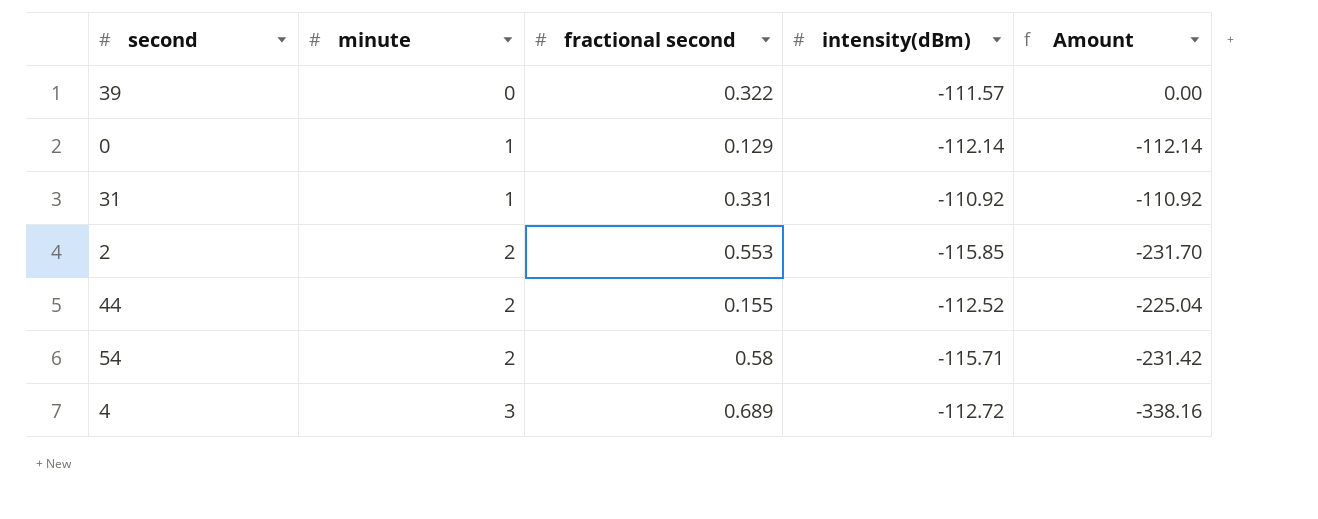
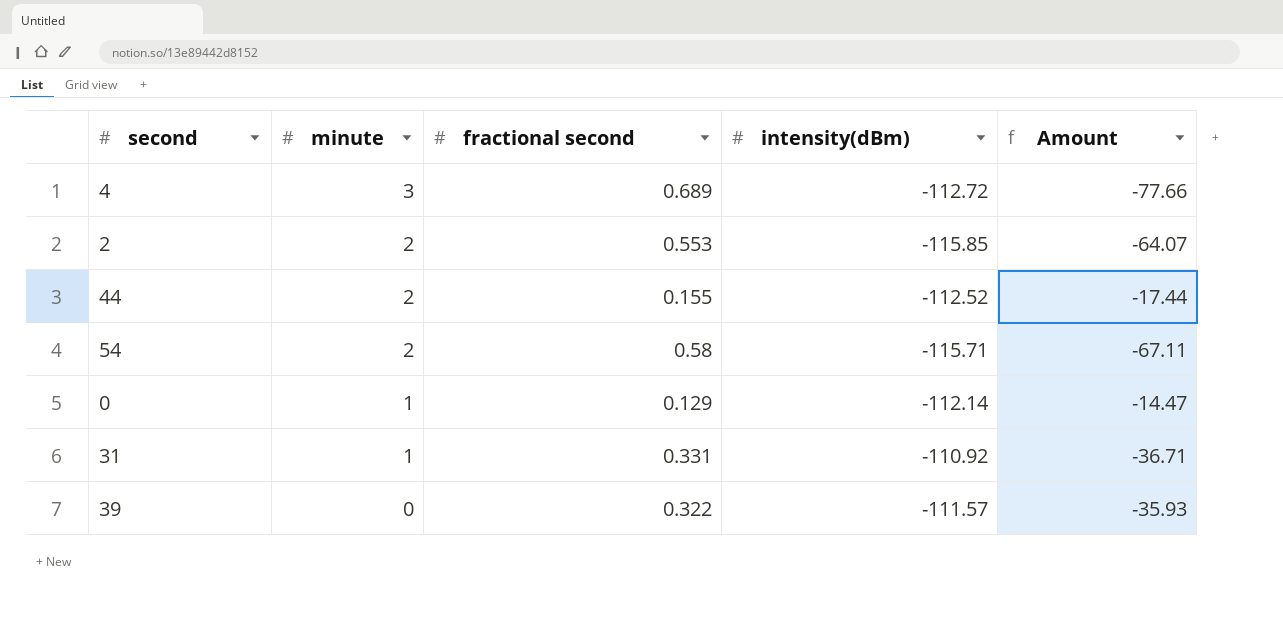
row order: minute ascending -> minute descending
column Amount | formula: [minute] * [intensity(dBm)] -> [fractional second] * [intensity(dBm)]

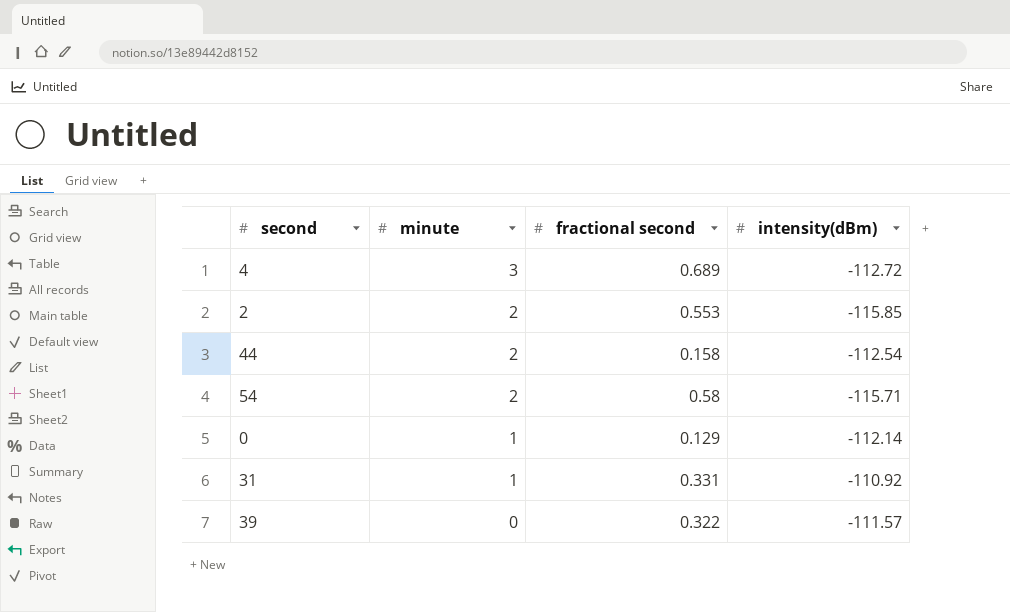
column Amount | formula: [fractional second] * [intensity(dBm)] -> none
44 | fractional second: 0.155 -> 0.158
44 | intensity(dBm): -112.52 -> -112.54

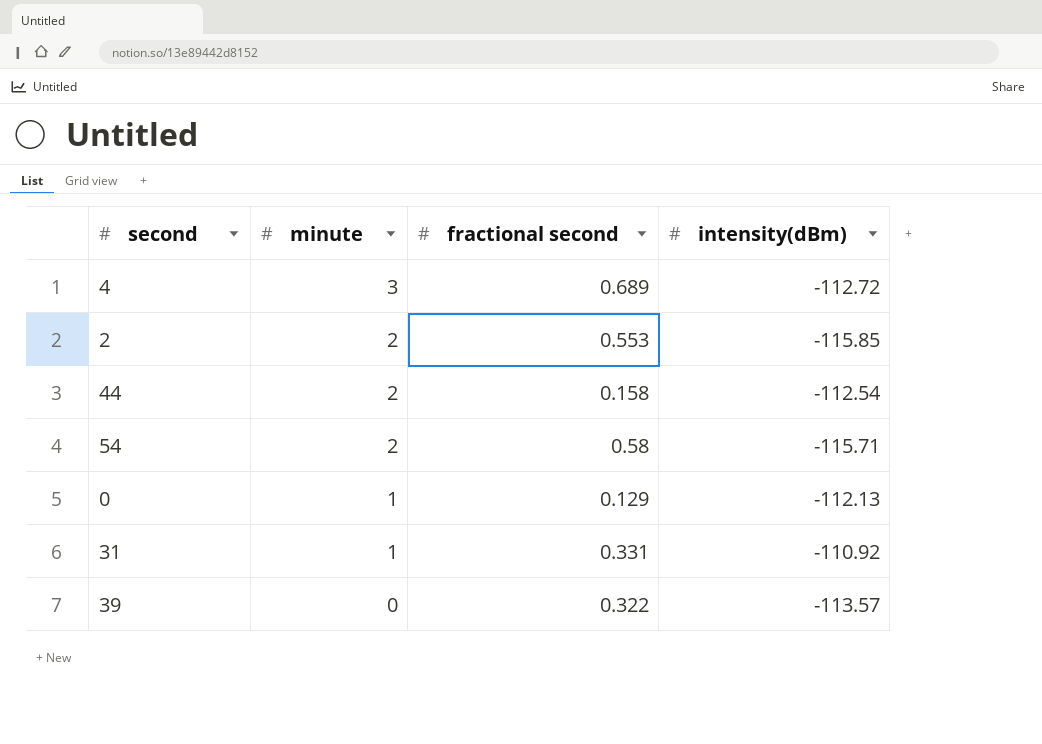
0 | intensity(dBm): -112.14 -> -112.13
39 | intensity(dBm): -111.57 -> -113.57

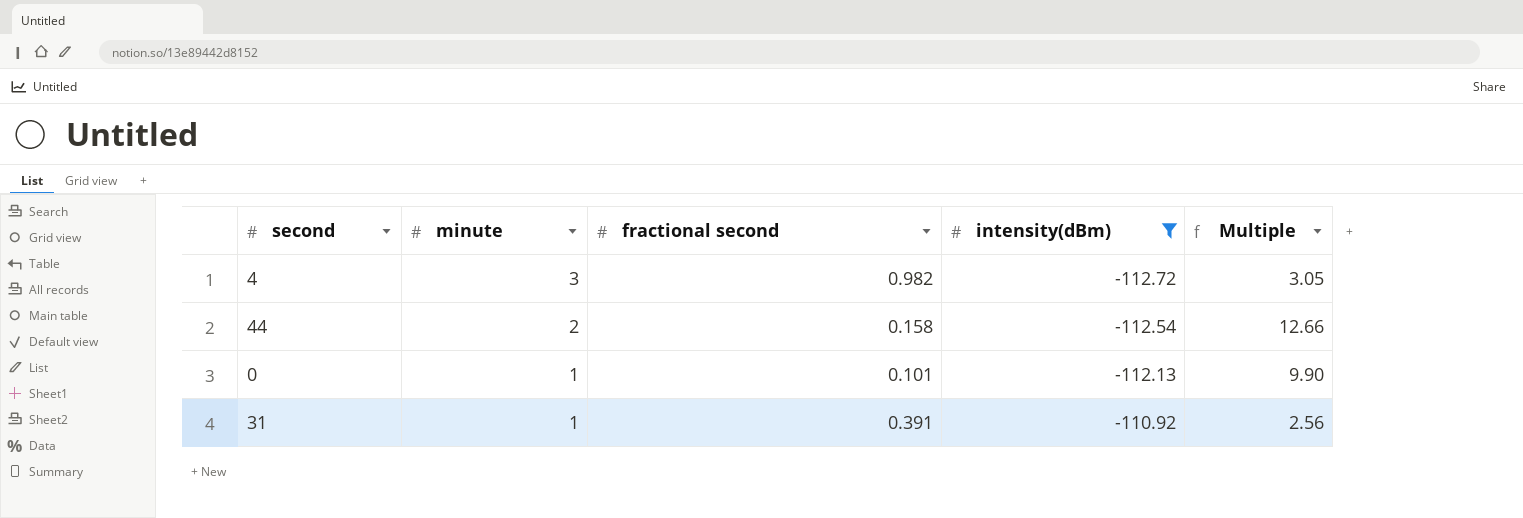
filter: none -> intensity(dBm) >= -112.72
column Multiple | formula: none -> [minute] / [fractional second]
4 | fractional second: 0.689 -> 0.982
0 | fractional second: 0.129 -> 0.101
31 | fractional second: 0.331 -> 0.391

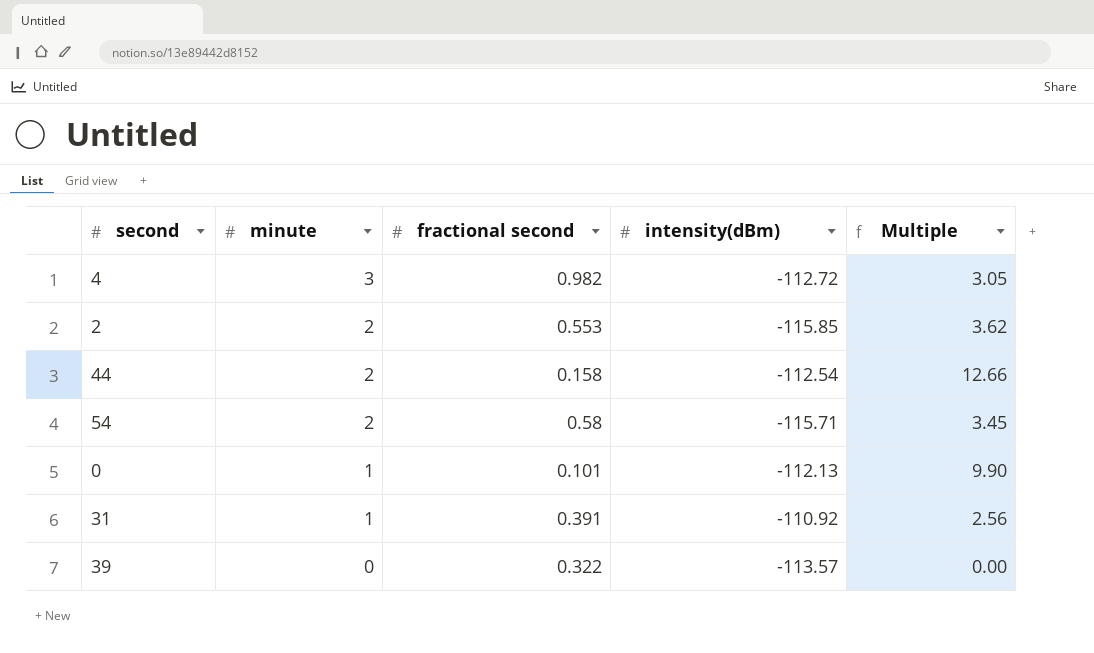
filter: intensity(dBm) >= -112.72 -> none

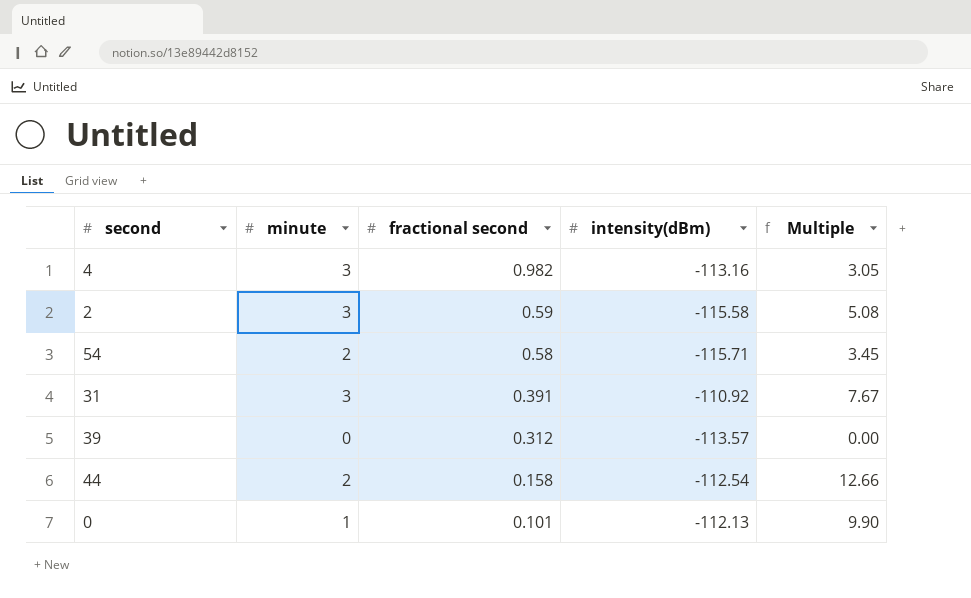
row order: minute descending -> fractional second descending
4 | intensity(dBm): -112.72 -> -113.16
2 | minute: 2 -> 3
2 | fractional second: 0.553 -> 0.59
2 | intensity(dBm): -115.85 -> -115.58
2 | Multiple: 3.62 -> 5.08
31 | minute: 1 -> 3
31 | Multiple: 2.56 -> 7.67
39 | fractional second: 0.322 -> 0.312

